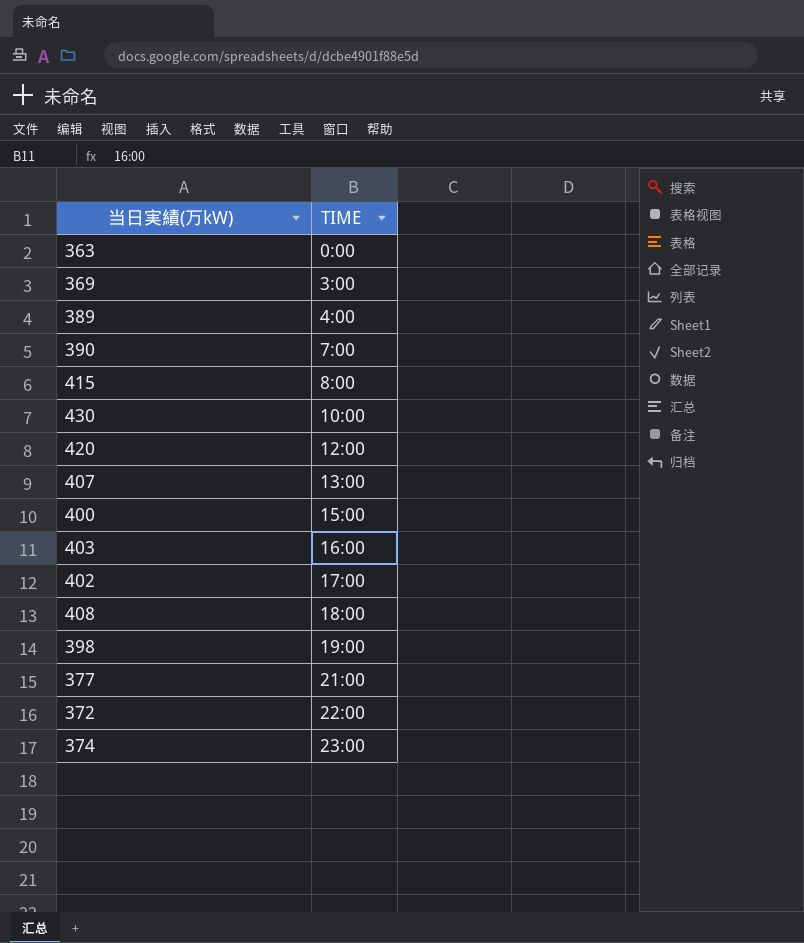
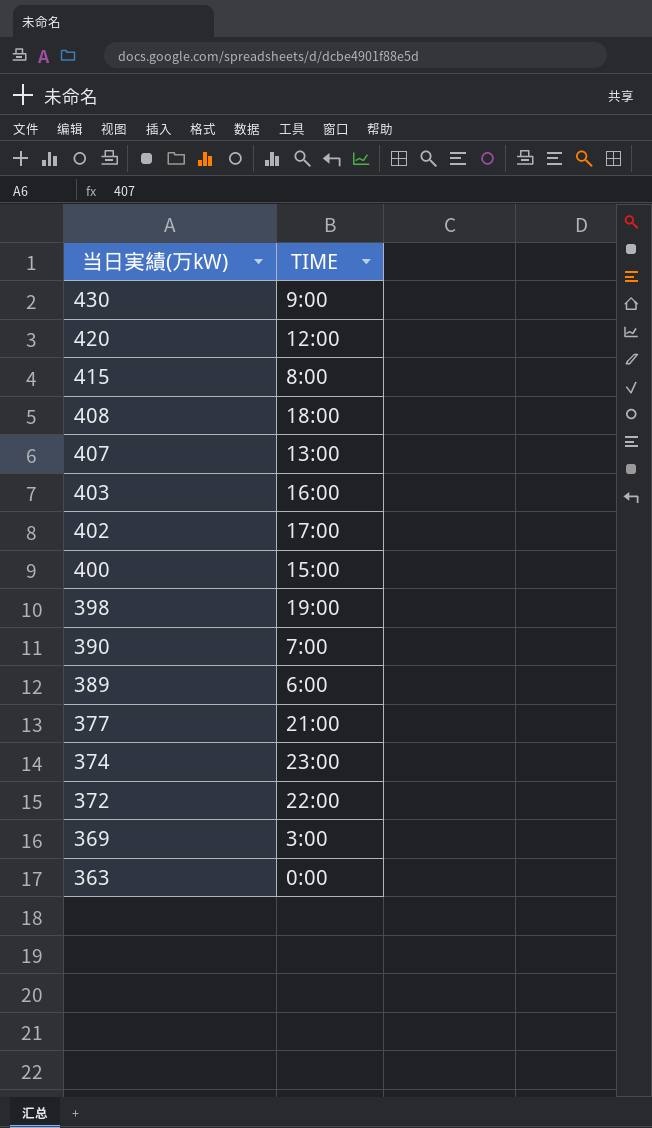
row order: TIME ascending -> 当日実績(万kW) descending
430 | TIME: 10:00 -> 9:00
389 | TIME: 4:00 -> 6:00

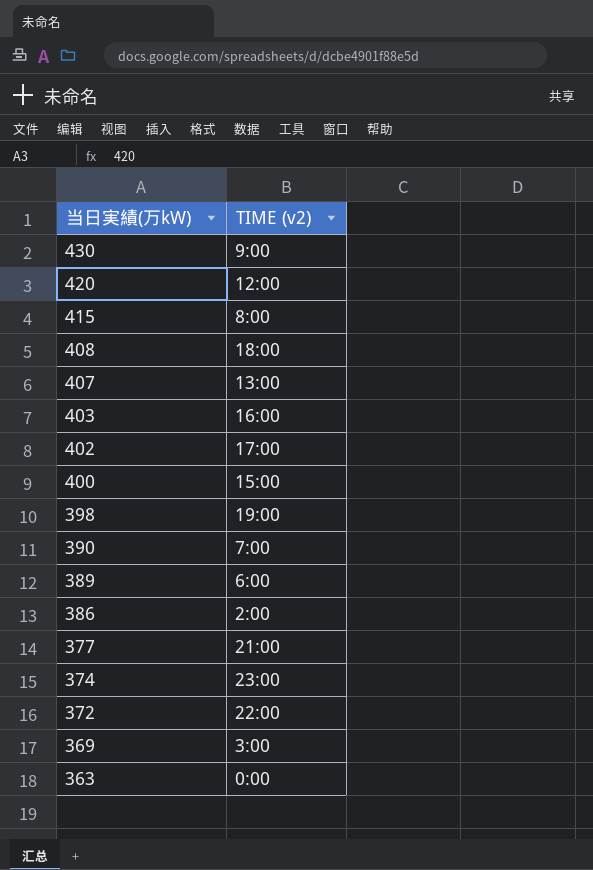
column name: TIME -> TIME (v2)
row 386: none -> 2:00

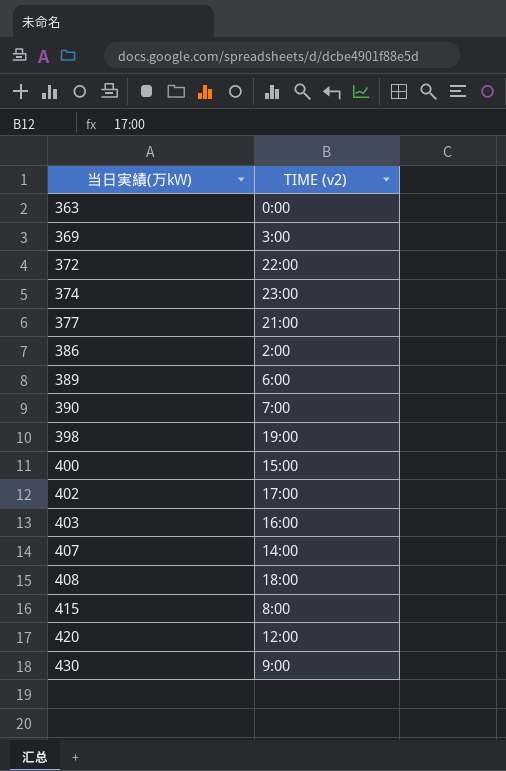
row order: 当日実績(万kW) descending -> 当日実績(万kW) ascending
407 | TIME (v2): 13:00 -> 14:00

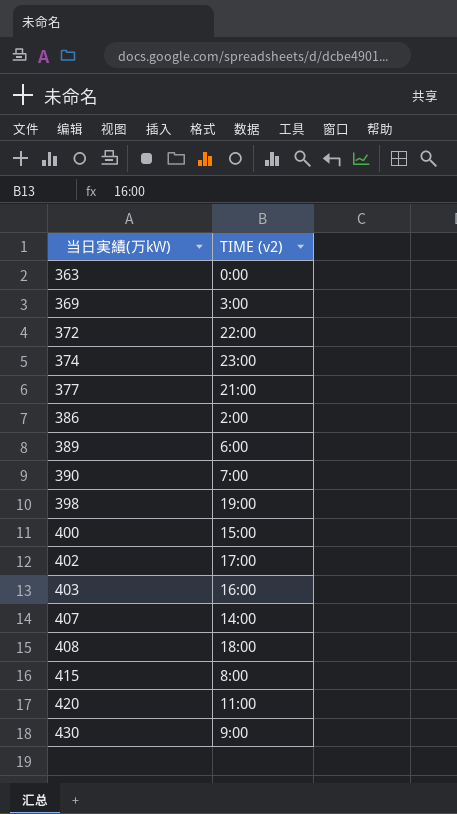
420 | TIME (v2): 12:00 -> 11:00

